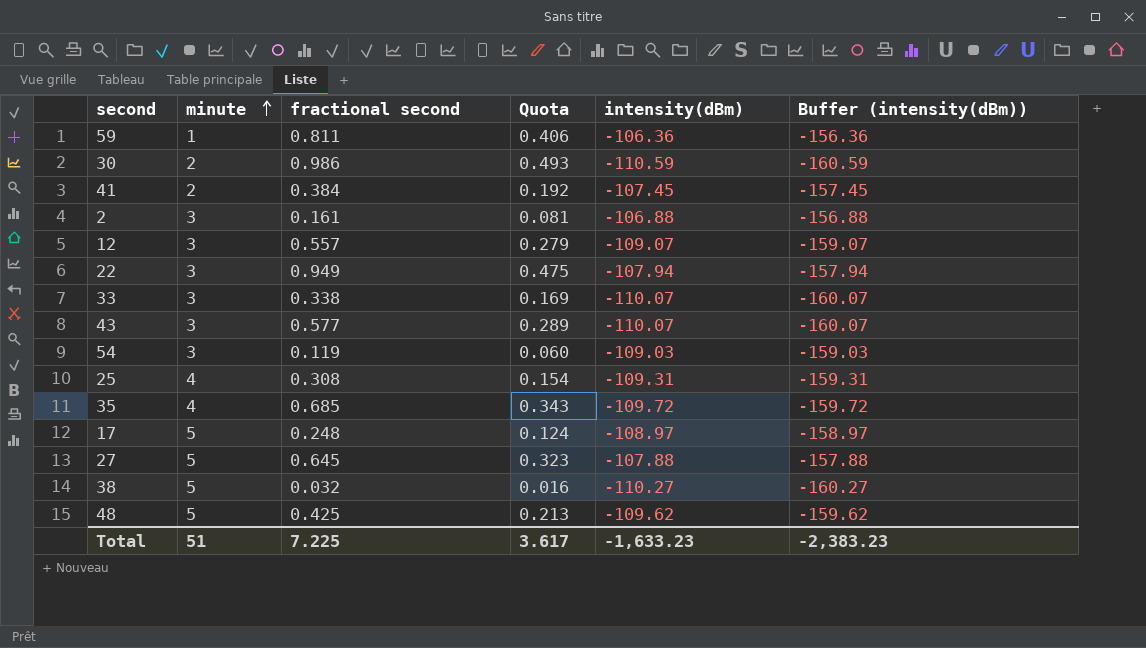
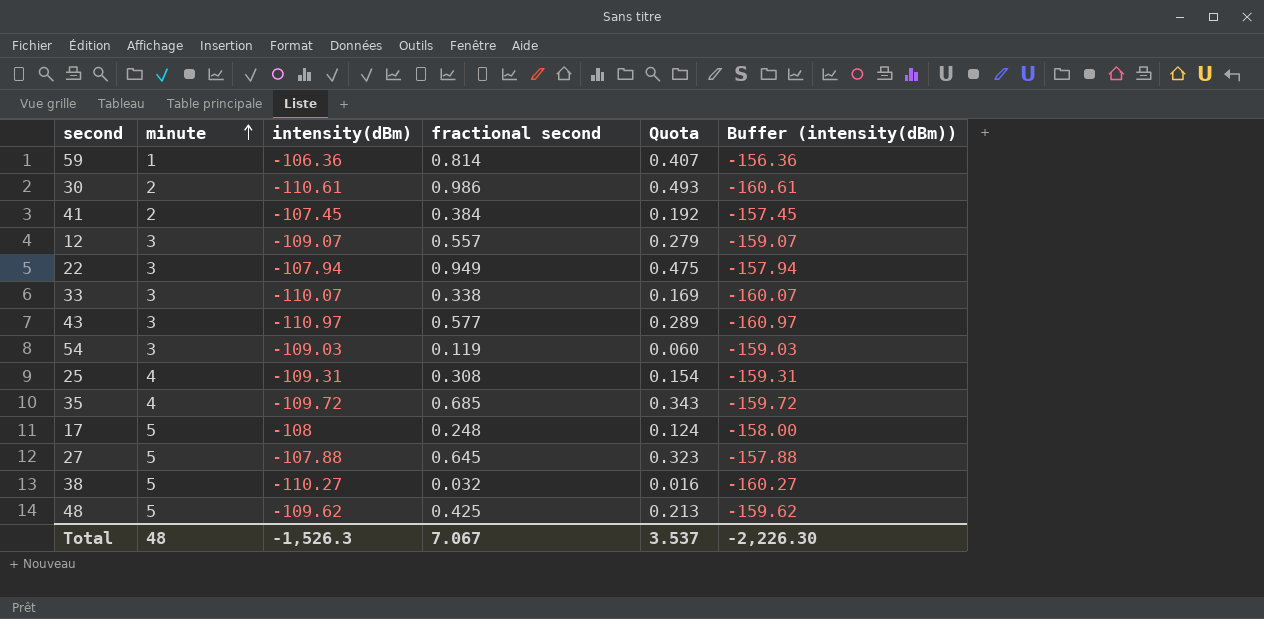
column intensity(dBm) | position: 5 -> 3
row 2: 3 | 0.161 | 0.081 | -106.88 | -156.88 -> none
59 | fractional second: 0.811 -> 0.814
59 | Quota: 0.406 -> 0.407
30 | intensity(dBm): -110.59 -> -110.61
30 | Buffer (intensity(dBm)): -160.59 -> -160.61
43 | intensity(dBm): -110.07 -> -110.97
43 | Buffer (intensity(dBm)): -160.07 -> -160.97
17 | intensity(dBm): -108.97 -> -108
17 | Buffer (intensity(dBm)): -158.97 -> -158.00
Total | minute: 51 -> 48
Total | intensity(dBm): -1,633.23 -> -1,526.3
Total | fractional second: 7.225 -> 7.067
Total | Quota: 3.617 -> 3.537
Total | Buffer (intensity(dBm)): -2,383.23 -> -2,226.30

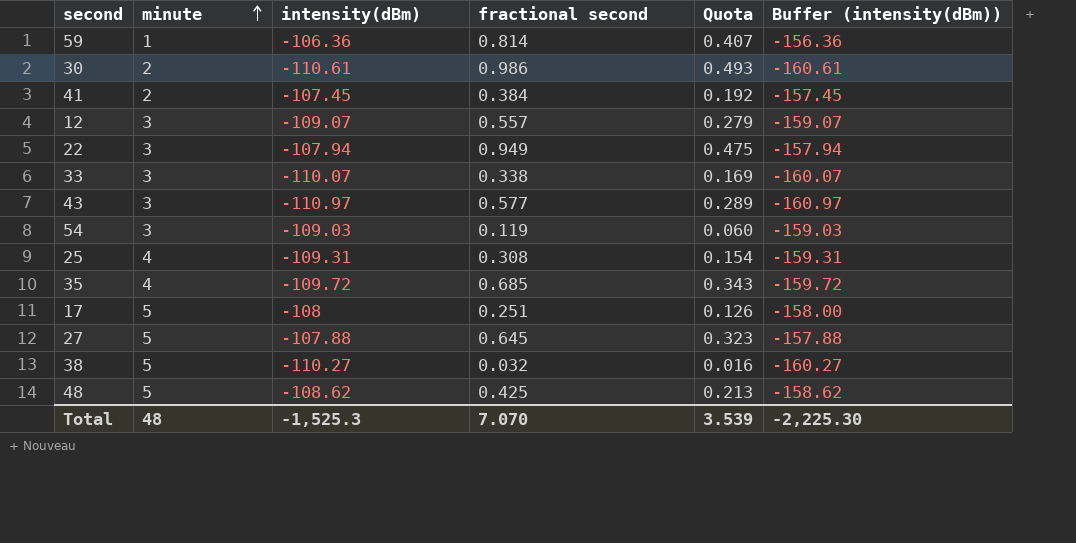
17 | fractional second: 0.248 -> 0.251
17 | Quota: 0.124 -> 0.126
48 | intensity(dBm): -109.62 -> -108.62
48 | Buffer (intensity(dBm)): -159.62 -> -158.62
Total | intensity(dBm): -1,526.3 -> -1,525.3
Total | fractional second: 7.067 -> 7.070
Total | Quota: 3.537 -> 3.539
Total | Buffer (intensity(dBm)): -2,226.30 -> -2,225.30

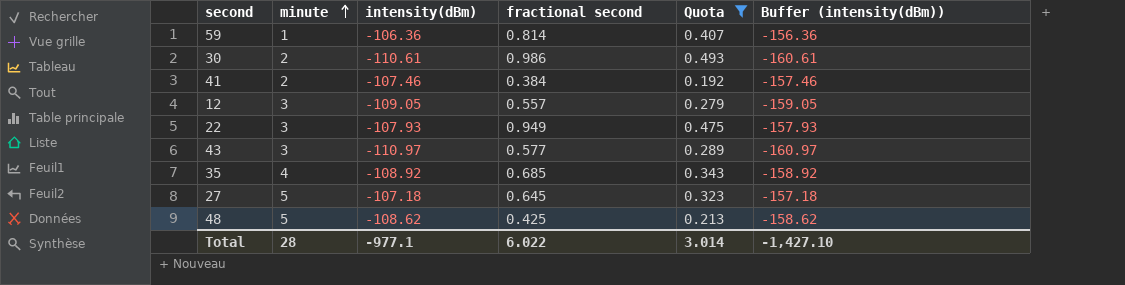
filter: none -> Quota >= 0.192
41 | intensity(dBm): -107.45 -> -107.46
41 | Buffer (intensity(dBm)): -157.45 -> -157.46
12 | intensity(dBm): -109.07 -> -109.05
12 | Buffer (intensity(dBm)): -159.07 -> -159.05
22 | intensity(dBm): -107.94 -> -107.93
22 | Buffer (intensity(dBm)): -157.94 -> -157.93
35 | intensity(dBm): -109.72 -> -108.92
35 | Buffer (intensity(dBm)): -159.72 -> -158.92
27 | intensity(dBm): -107.88 -> -107.18
27 | Buffer (intensity(dBm)): -157.88 -> -157.18
Total | minute: 48 -> 28
Total | intensity(dBm): -1,525.3 -> -977.1
Total | fractional second: 7.070 -> 6.022
Total | Quota: 3.539 -> 3.014
Total | Buffer (intensity(dBm)): -2,225.30 -> -1,427.10

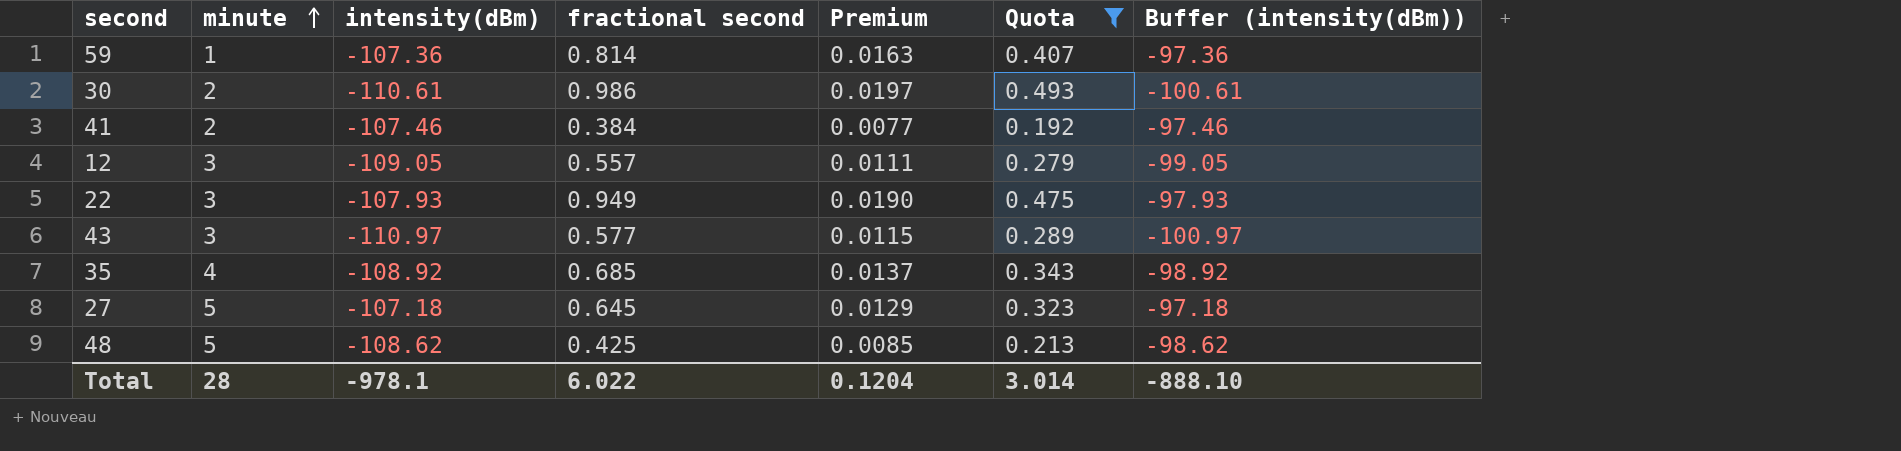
column Premium | formula: none -> [fractional second] * 0.02
column Buffer (intensity(dBm)) | formula: [intensity(dBm)] - 50 -> [intensity(dBm)] + 10
59 | intensity(dBm): -106.36 -> -107.36
Total | intensity(dBm): -977.1 -> -978.1
Total | Buffer (intensity(dBm)): -1,427.10 -> -888.10

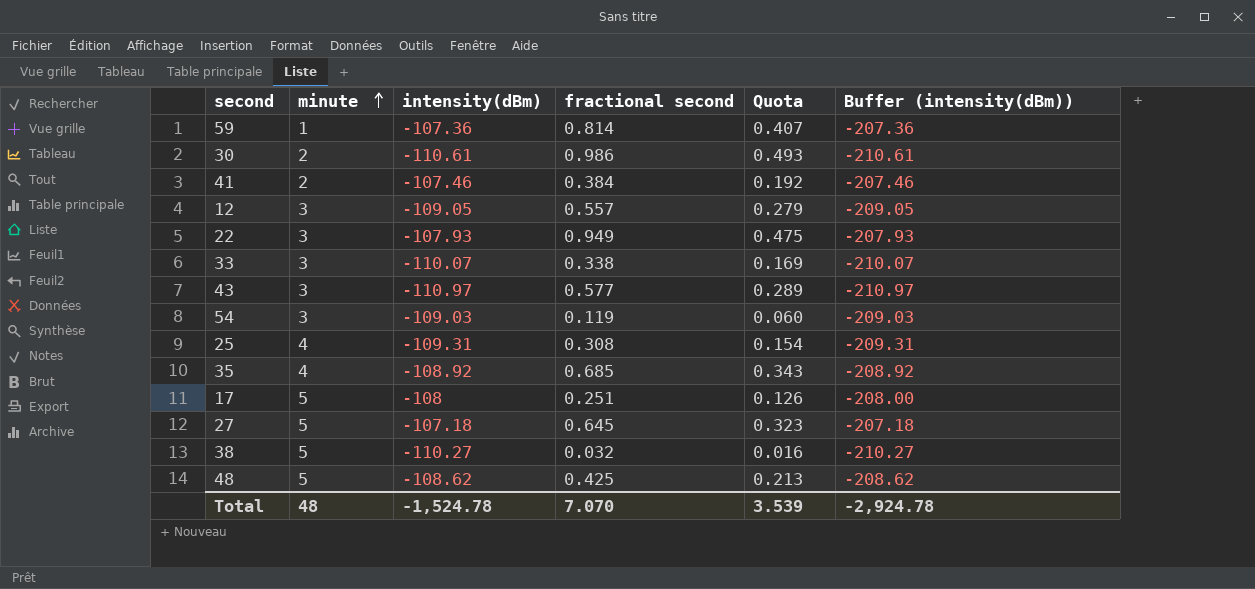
filter: Quota >= 0.192 -> none
column Premium | formula: [fractional second] * 0.02 -> none
column Buffer (intensity(dBm)) | formula: [intensity(dBm)] + 10 -> [intensity(dBm)] - 100
Total | minute: 28 -> 48
Total | intensity(dBm): -978.1 -> -1,524.78
Total | fractional second: 6.022 -> 7.070
Total | Quota: 3.014 -> 3.539
Total | Buffer (intensity(dBm)): -888.10 -> -2,924.78

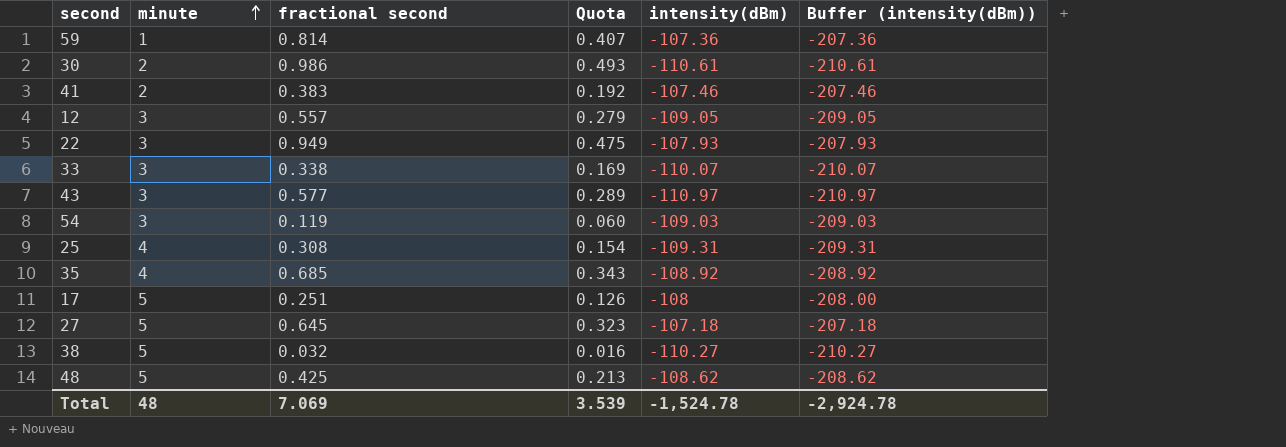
column intensity(dBm) | position: 3 -> 5
41 | fractional second: 0.384 -> 0.383
Total | fractional second: 7.070 -> 7.069

